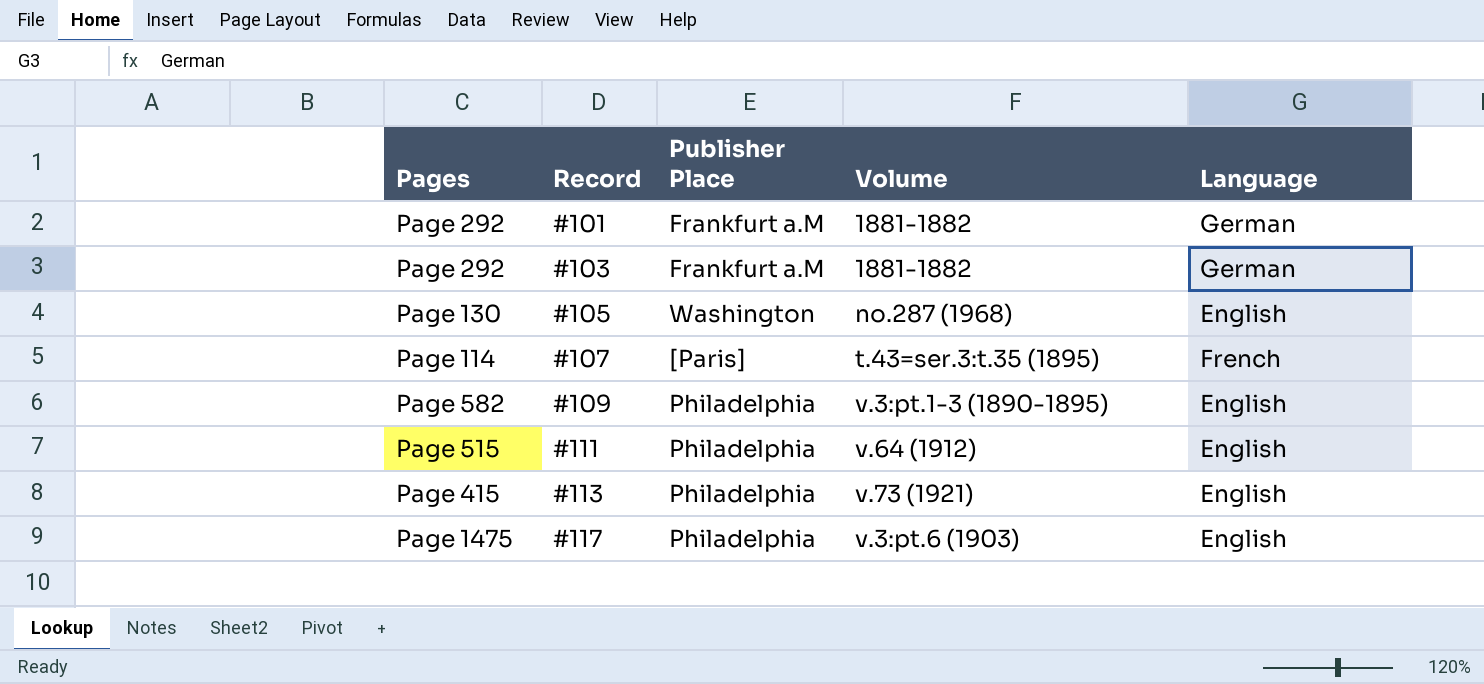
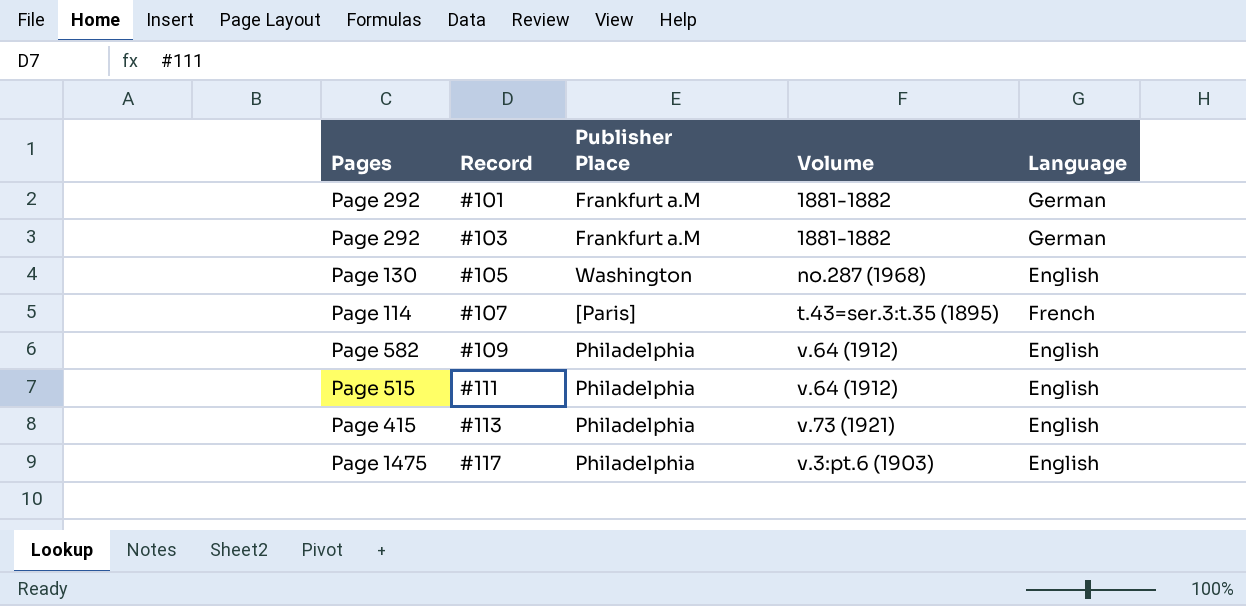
#109 | Volume: v.3:pt.1-3 (1890-1895) -> v.64 (1912)

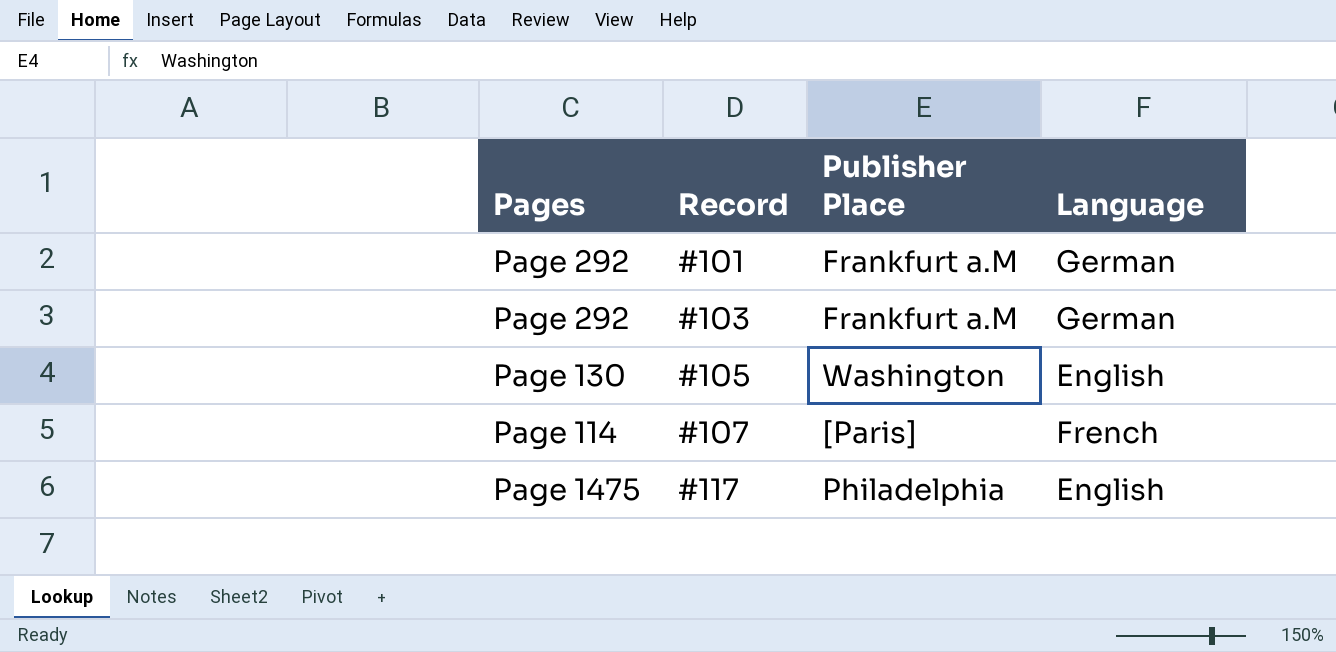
column Volume | position: 4 -> none
row #109: Page 582 | Philadelphia | v.64 (1912) | English -> none
row #111: Page 515 | Philadelphia | v.64 (1912) | English -> none
row #113: Page 415 | Philadelphia | v.73 (1921) | English -> none

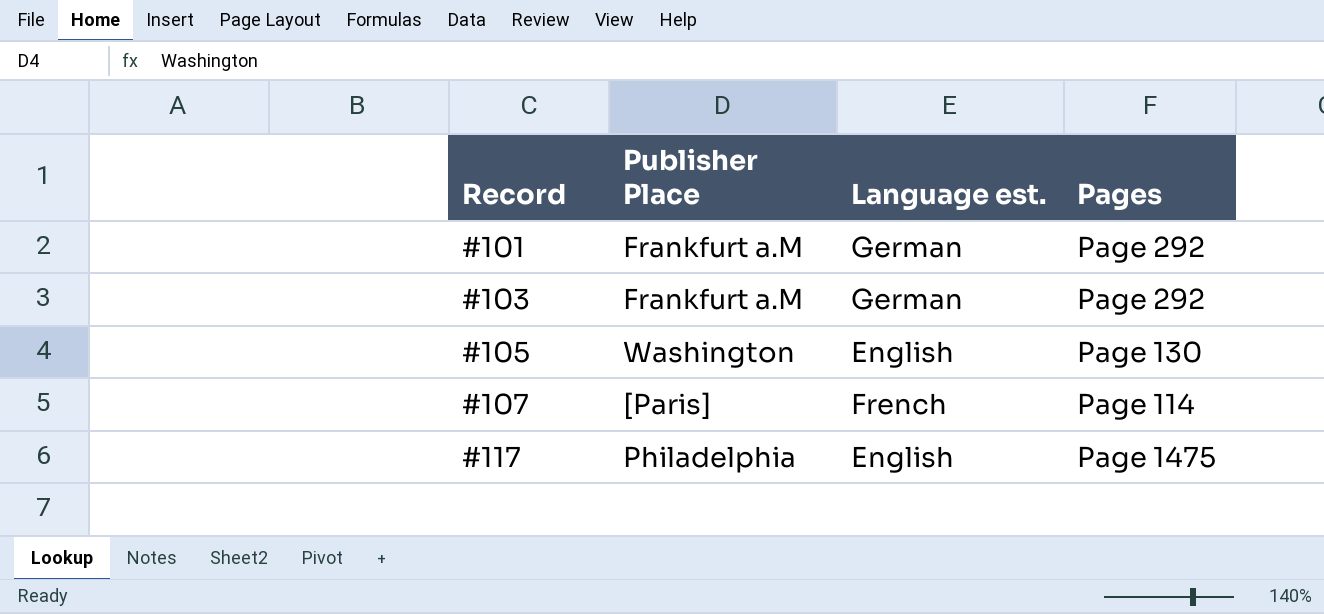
column name: Language -> Language est.
column Pages | position: 1 -> 4

